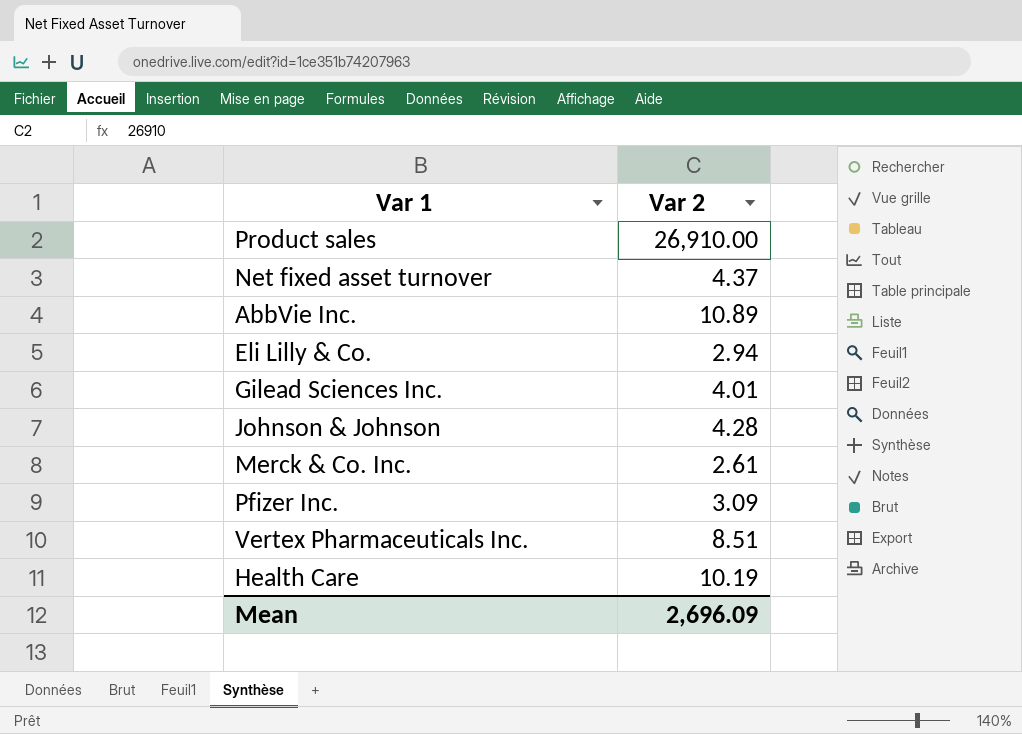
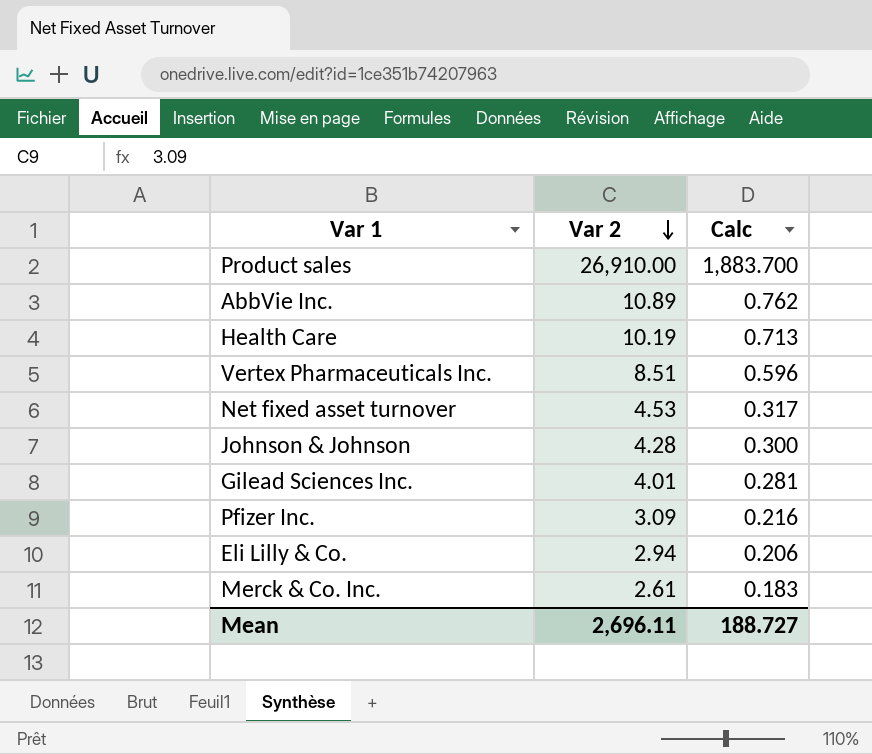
row order: none -> Var 2 descending
column Calc | formula: none -> [Var 2] * 0.07
Net fixed asset turnover | Var 2: 4.37 -> 4.53
Mean | Var 2: 2,696.09 -> 2,696.11

